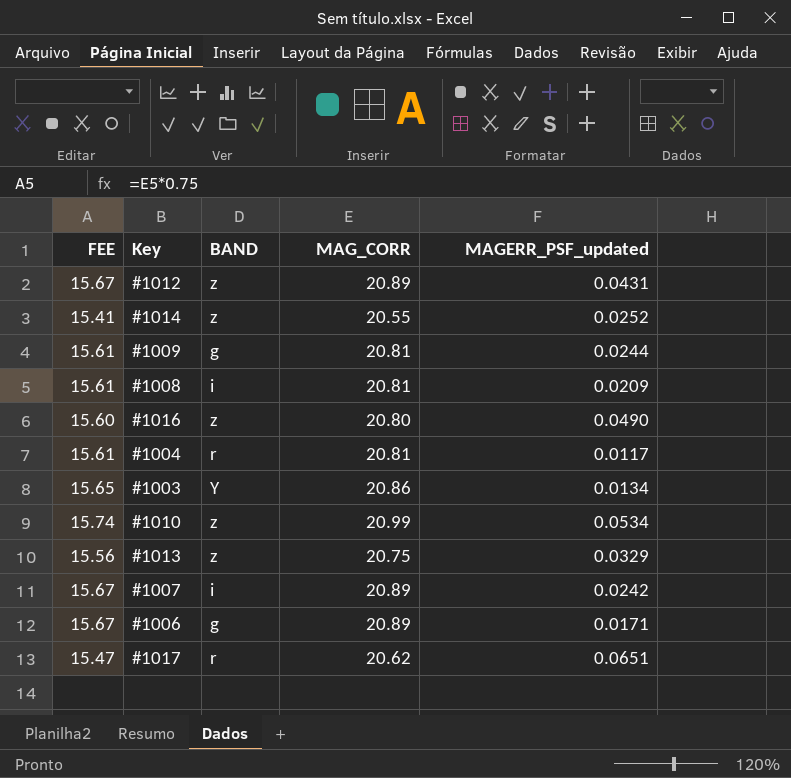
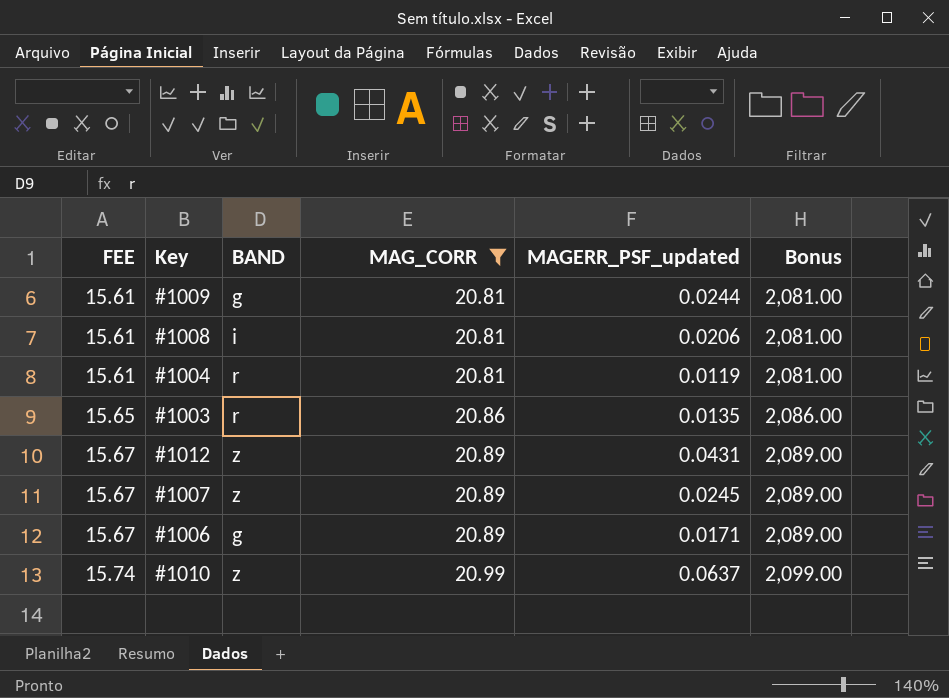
filter: none -> MAG_CORR >= 20.81
row order: none -> FEE ascending
column Bonus | formula: none -> [MAG_CORR] * 100
#1008 | MAGERR_PSF_updated: 0.0209 -> 0.0206
#1004 | MAGERR_PSF_updated: 0.0117 -> 0.0119
#1003 | BAND: Y -> r
#1003 | MAGERR_PSF_updated: 0.0134 -> 0.0135
#1007 | BAND: i -> z
#1007 | MAGERR_PSF_updated: 0.0242 -> 0.0245
#1010 | MAGERR_PSF_updated: 0.0534 -> 0.0637

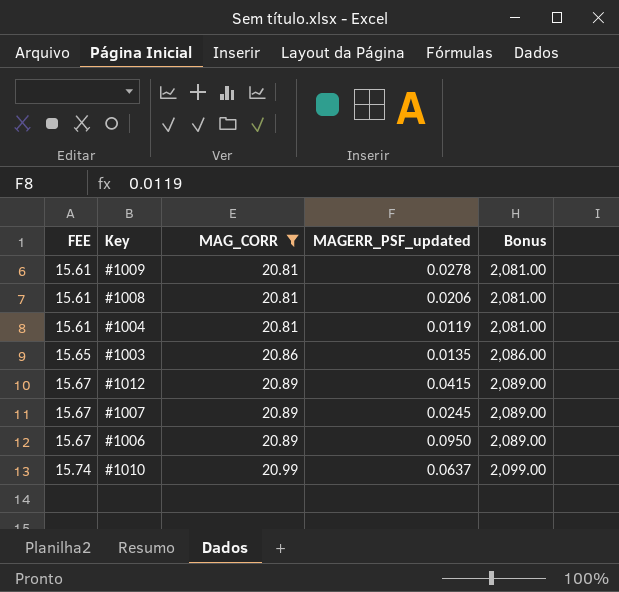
column BAND | position: 3 -> none
#1009 | MAGERR_PSF_updated: 0.0244 -> 0.0278
#1012 | MAGERR_PSF_updated: 0.0431 -> 0.0415
#1006 | MAGERR_PSF_updated: 0.0171 -> 0.0950

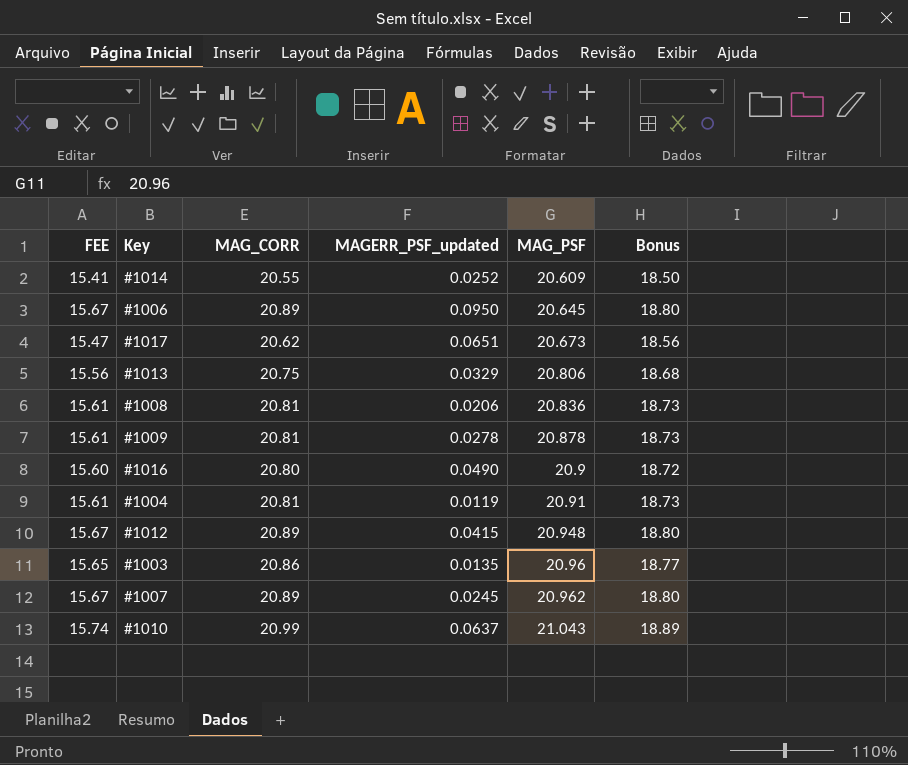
filter: MAG_CORR >= 20.81 -> none
row order: FEE ascending -> MAG_PSF ascending
column MAG_PSF | position: none -> 5
column Bonus | formula: [MAG_CORR] * 100 -> [MAG_CORR] * 0.9

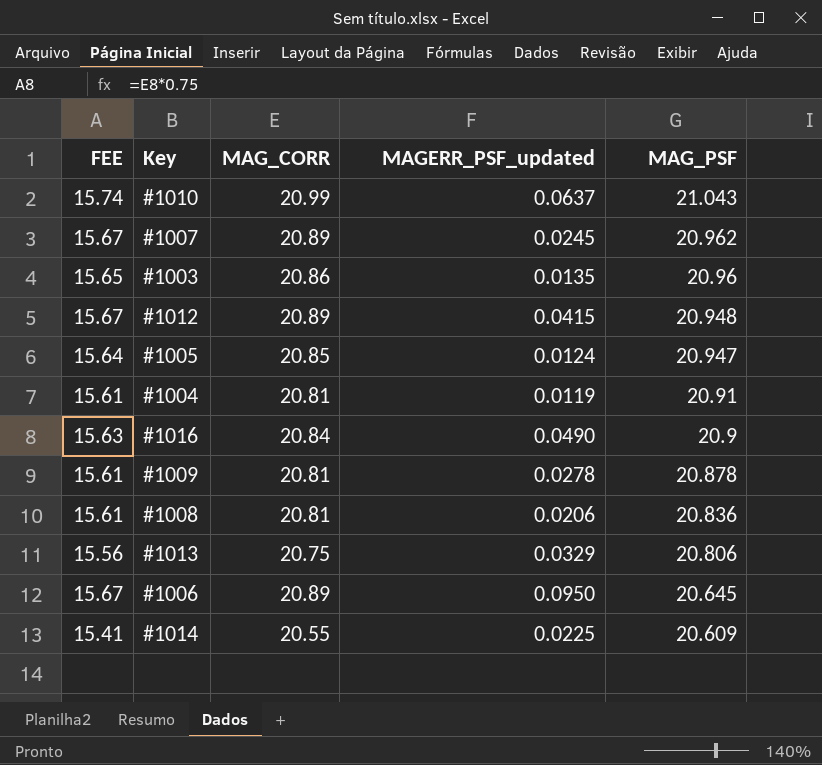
row order: MAG_PSF ascending -> MAG_PSF descending
column Bonus | formula: [MAG_CORR] * 0.9 -> none
row #1017: 15.47 | 20.62 | 0.0651 | 20.673 | 18.56 -> none
row #1005: none -> 15.64 | 20.85 | 0.0124 | 20.947
#1016 | FEE: 15.60 -> 15.63
#1016 | MAG_CORR: 20.80 -> 20.84
#1014 | MAGERR_PSF_updated: 0.0252 -> 0.0225

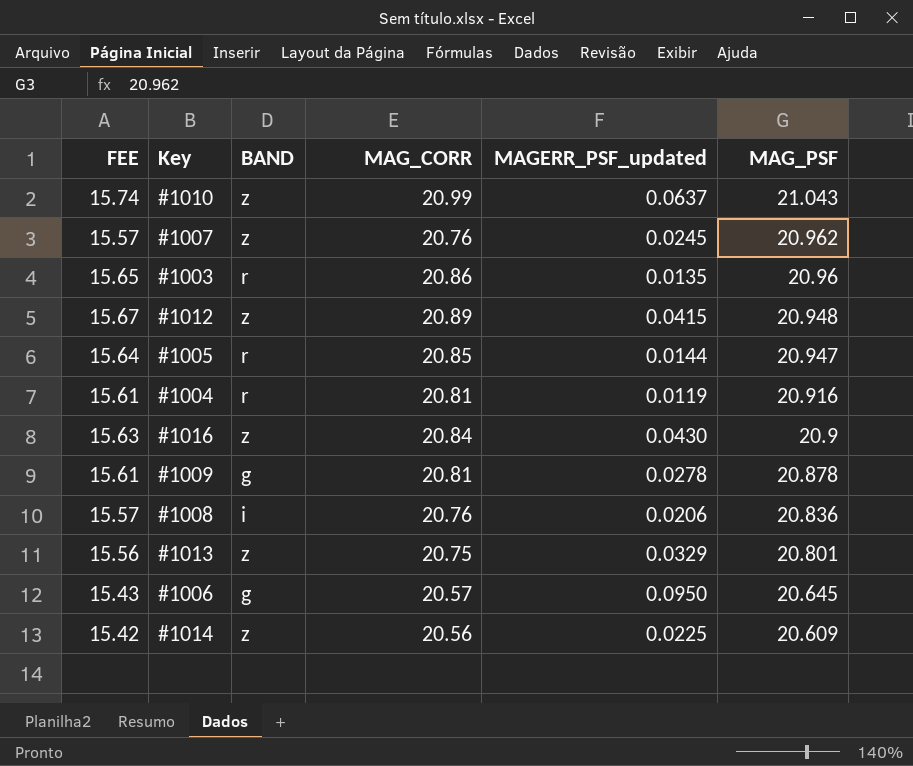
column BAND | position: none -> 3
#1007 | FEE: 15.67 -> 15.57
#1007 | MAG_CORR: 20.89 -> 20.76
#1005 | MAGERR_PSF_updated: 0.0124 -> 0.0144
#1004 | MAG_PSF: 20.91 -> 20.916
#1016 | MAGERR_PSF_updated: 0.0490 -> 0.0430
#1008 | FEE: 15.61 -> 15.57
#1008 | MAG_CORR: 20.81 -> 20.76
#1013 | MAG_PSF: 20.806 -> 20.801
#1006 | FEE: 15.67 -> 15.43
#1006 | MAG_CORR: 20.89 -> 20.57
#1014 | FEE: 15.41 -> 15.42
#1014 | MAG_CORR: 20.55 -> 20.56

